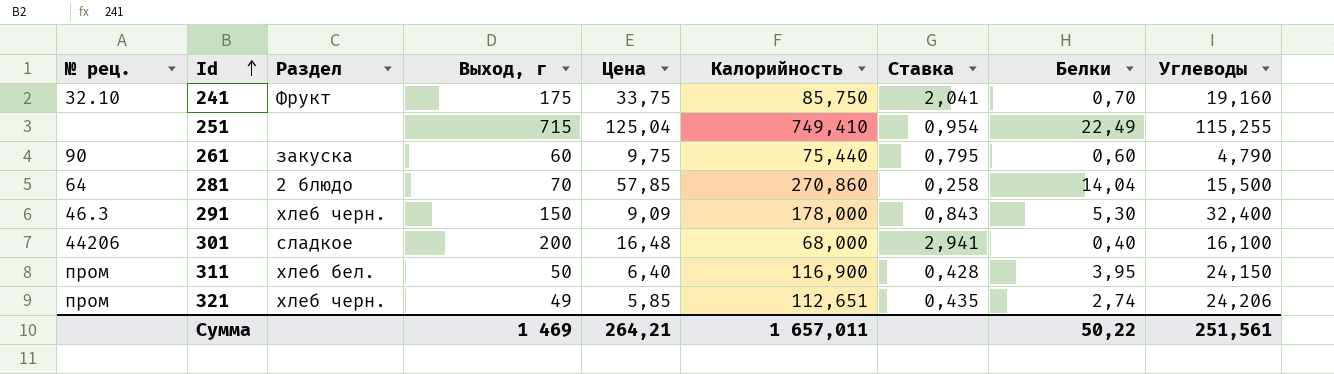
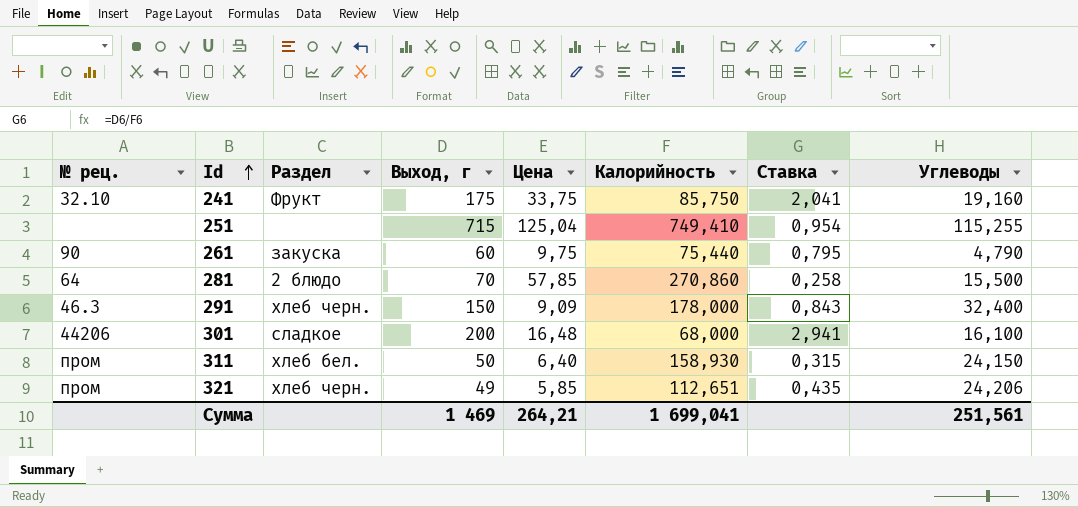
column Белки | position: 8 -> none
311 | Калорийность: 116,900 -> 158,930
311 | Ставка: 0,428 -> 0,315
Сумма | Калорийность: 1 657,011 -> 1 699,041

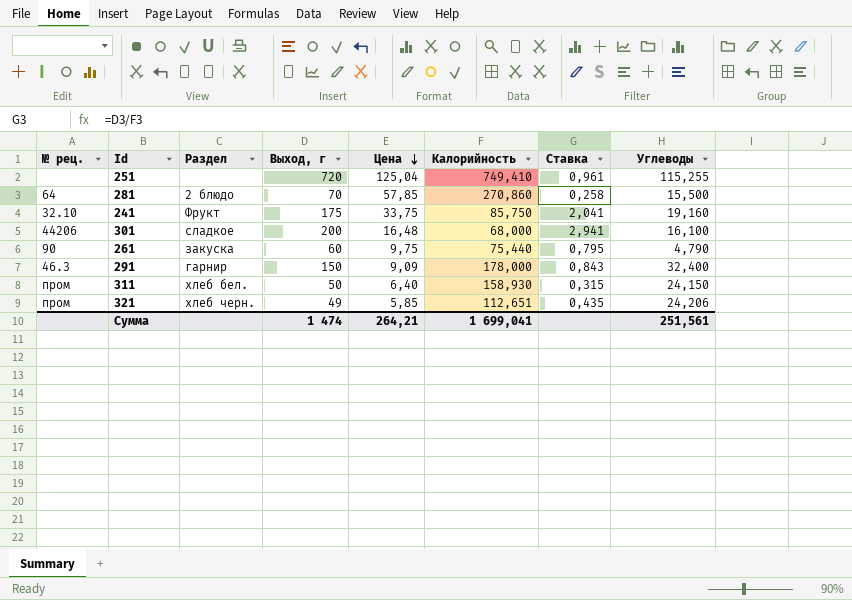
row order: Id ascending -> Цена descending
251 | Выход, г: 715 -> 720
251 | Ставка: 0,954 -> 0,961
291 | Раздел: хлеб черн. -> гарнир
Сумма | Выход, г: 1 469 -> 1 474

